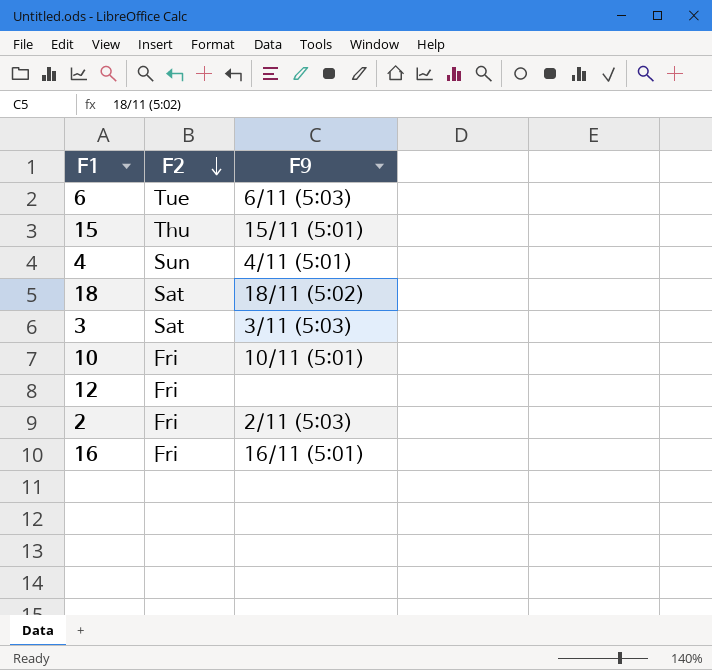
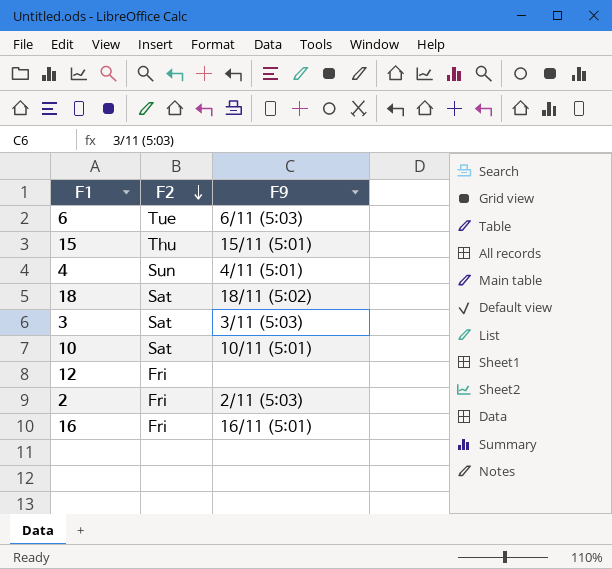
10 | F2: Fri -> Sat

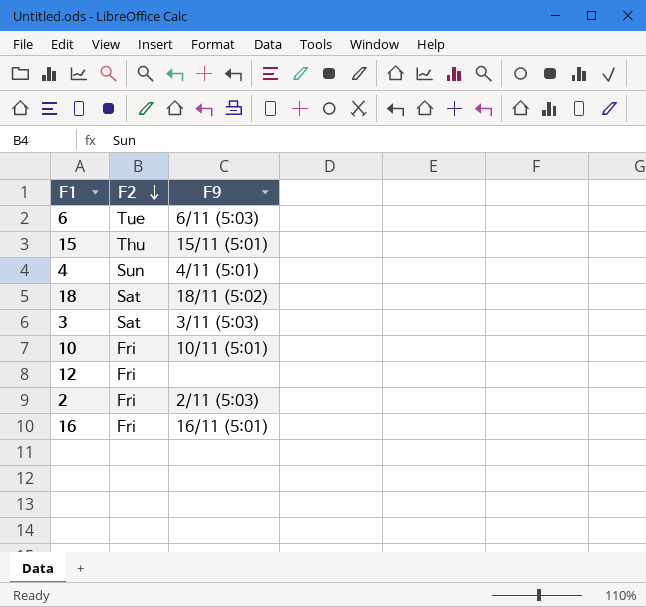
10 | F2: Sat -> Fri

